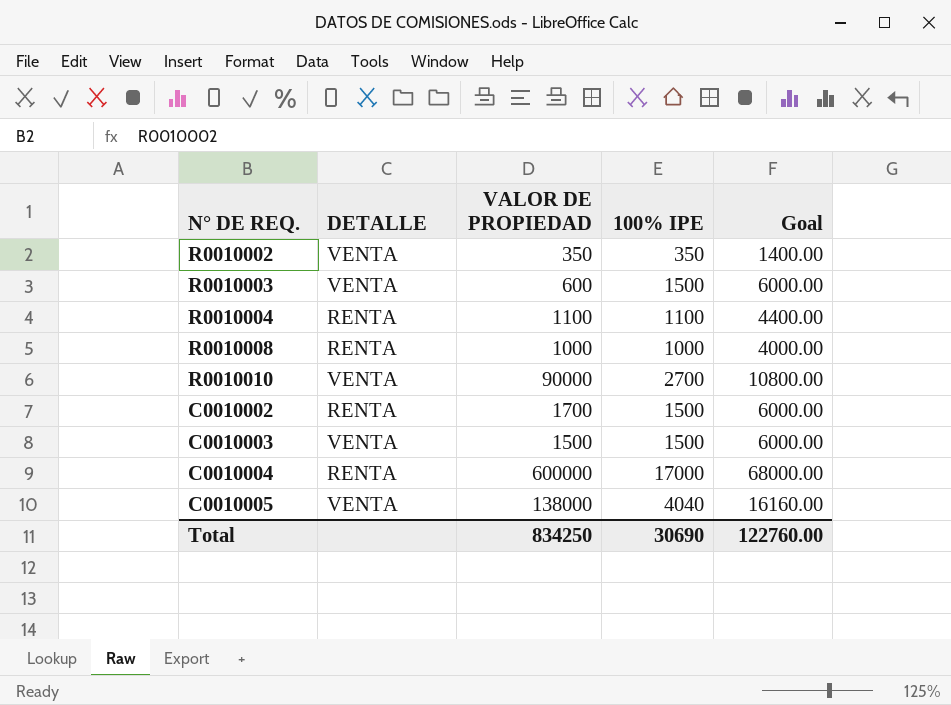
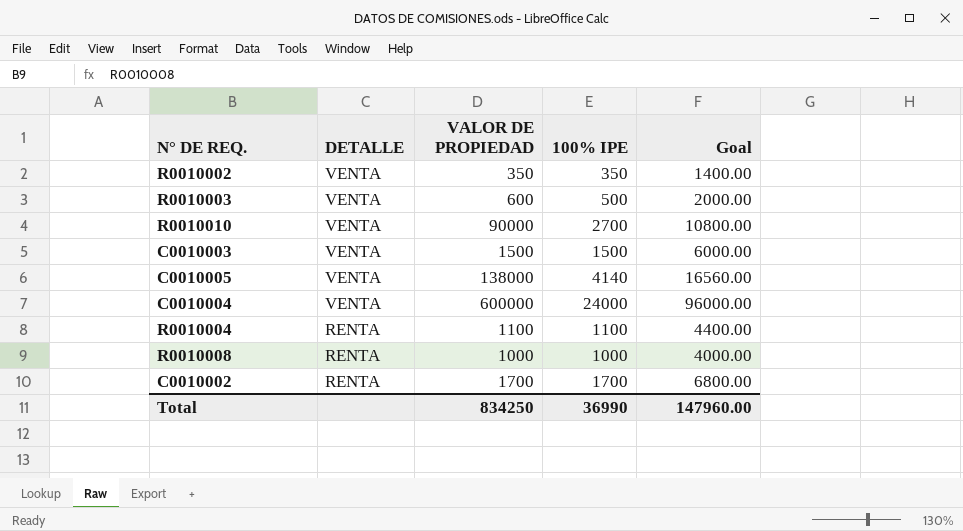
row order: none -> DETALLE descending
R0010003 | 100% IPE: 1500 -> 500
R0010003 | Goal: 6000.00 -> 2000.00
C0010005 | 100% IPE: 4040 -> 4140
C0010005 | Goal: 16160.00 -> 16560.00
C0010004 | DETALLE: RENTA -> VENTA
C0010004 | 100% IPE: 17000 -> 24000
C0010004 | Goal: 68000.00 -> 96000.00
C0010002 | 100% IPE: 1500 -> 1700
C0010002 | Goal: 6000.00 -> 6800.00
Total | 100% IPE: 30690 -> 36990
Total | Goal: 122760.00 -> 147960.00

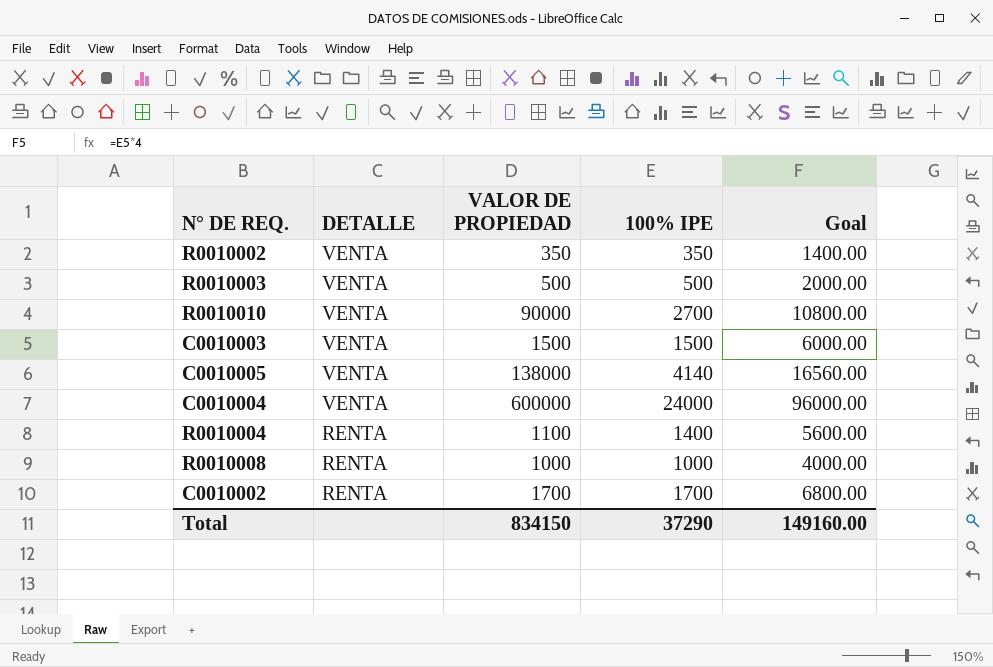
R0010003 | VALOR DE PROPIEDAD: 600 -> 500
R0010004 | 100% IPE: 1100 -> 1400
R0010004 | Goal: 4400.00 -> 5600.00
Total | VALOR DE PROPIEDAD: 834250 -> 834150
Total | 100% IPE: 36990 -> 37290
Total | Goal: 147960.00 -> 149160.00

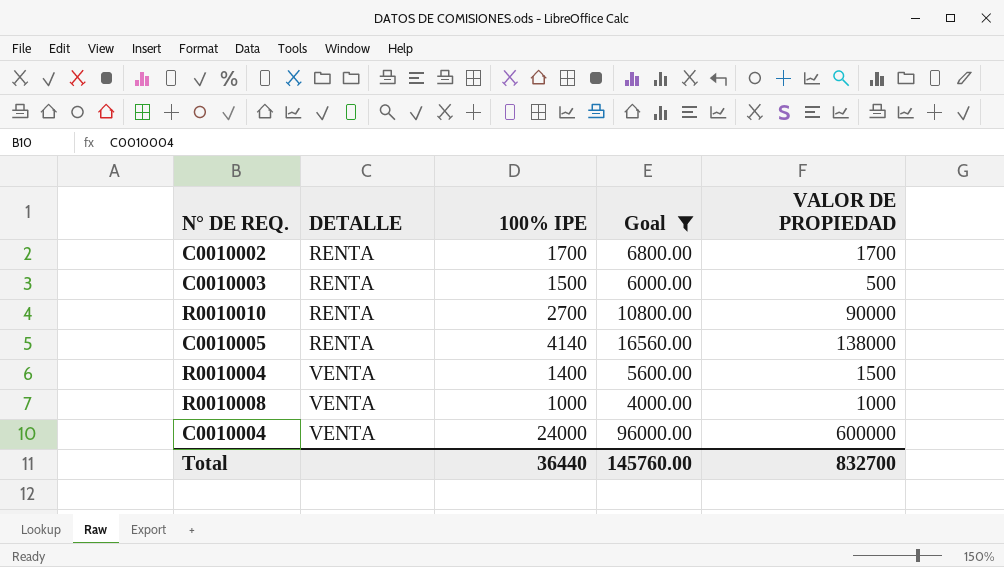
filter: none -> Goal >= 4000.00
row order: DETALLE descending -> DETALLE ascending
column VALOR DE PROPIEDAD | position: 3 -> 5
C0010003 | DETALLE: VENTA -> RENTA
C0010003 | VALOR DE PROPIEDAD: 1500 -> 500
R0010010 | DETALLE: VENTA -> RENTA
C0010005 | DETALLE: VENTA -> RENTA
R0010004 | DETALLE: RENTA -> VENTA
R0010004 | VALOR DE PROPIEDAD: 1100 -> 1500
R0010008 | DETALLE: RENTA -> VENTA
Total | 100% IPE: 37290 -> 36440
Total | Goal: 149160.00 -> 145760.00
Total | VALOR DE PROPIEDAD: 834150 -> 832700

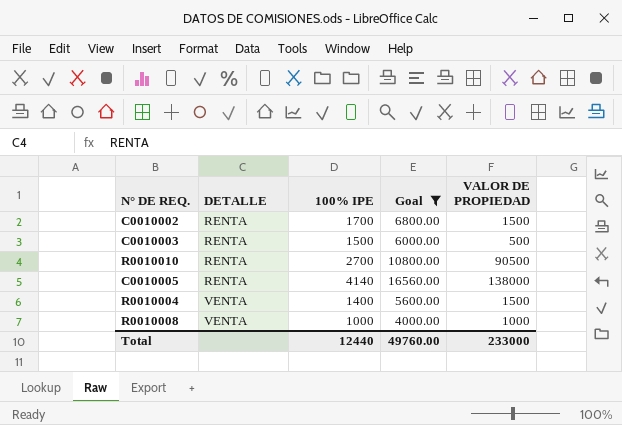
row C0010004: VENTA | 24000 | 96000.00 | 600000 -> none
C0010002 | VALOR DE PROPIEDAD: 1700 -> 1500
R0010010 | VALOR DE PROPIEDAD: 90000 -> 90500
Total | 100% IPE: 36440 -> 12440
Total | Goal: 145760.00 -> 49760.00
Total | VALOR DE PROPIEDAD: 832700 -> 233000

